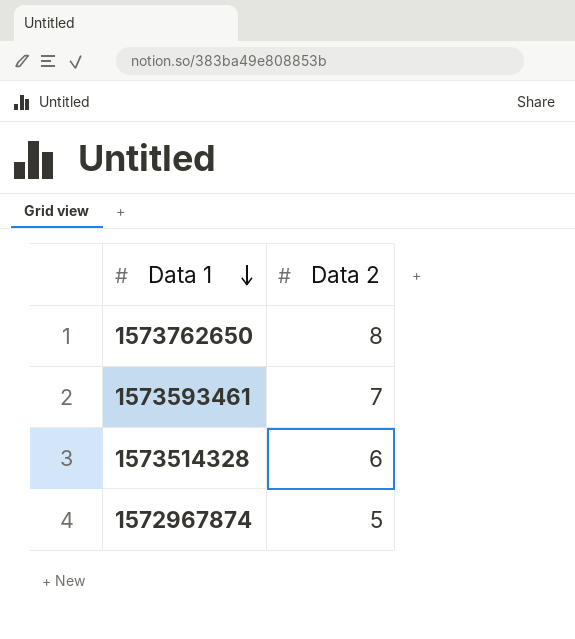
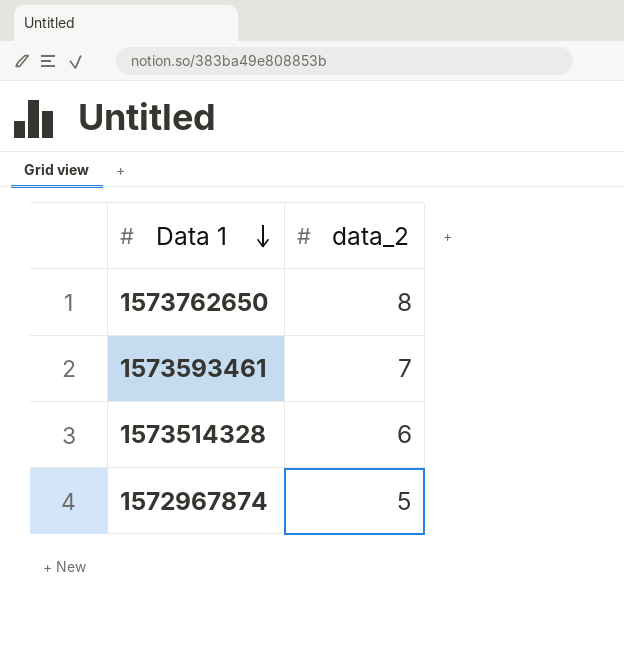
column name: Data 2 -> data_2

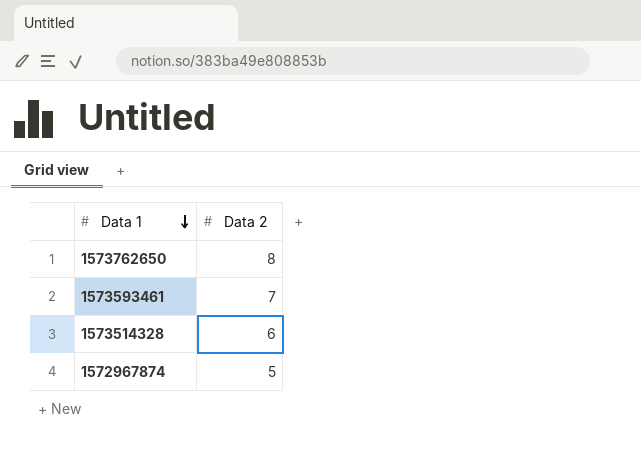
column name: data_2 -> Data 2

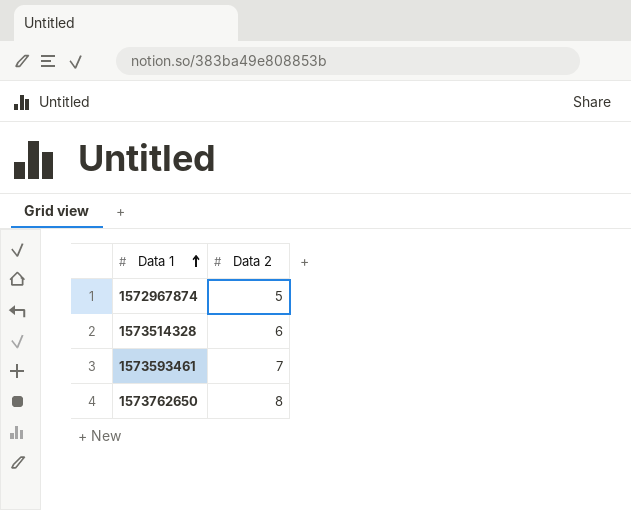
row order: Data 1 descending -> Data 1 ascending

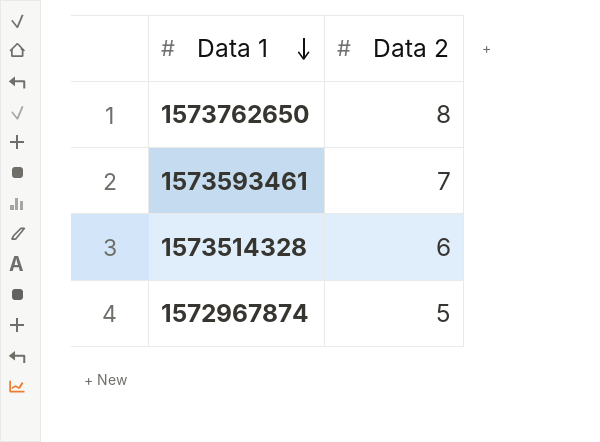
row order: Data 1 ascending -> Data 1 descending

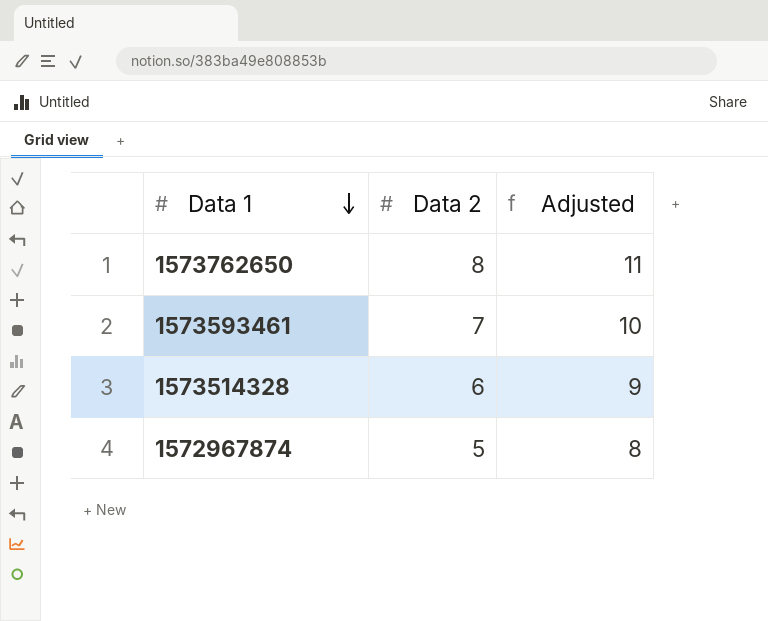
column Adjusted | formula: none -> [Data 2] + 3

